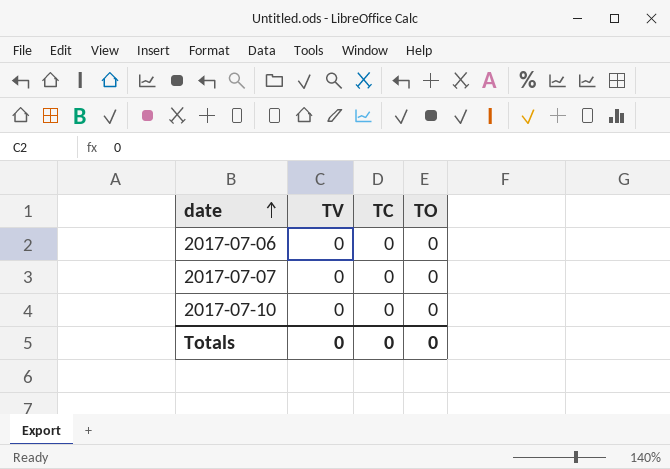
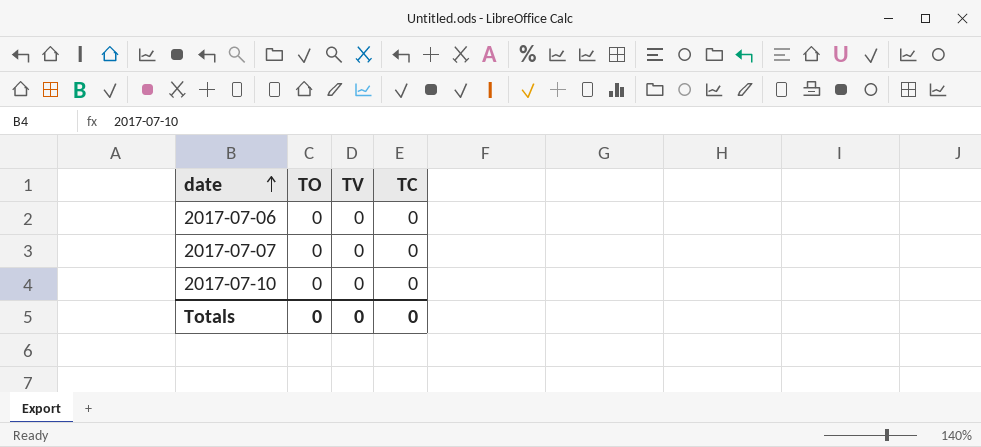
column TO | position: 4 -> 2

